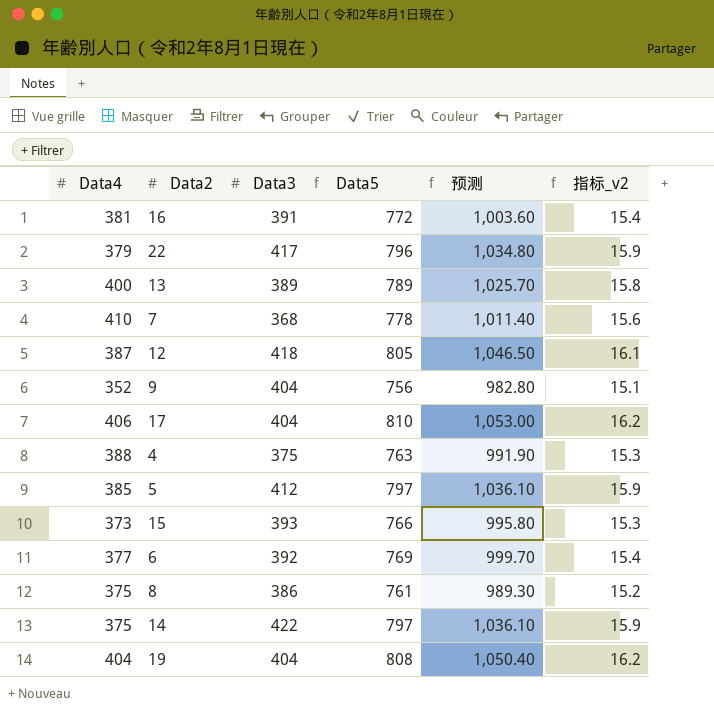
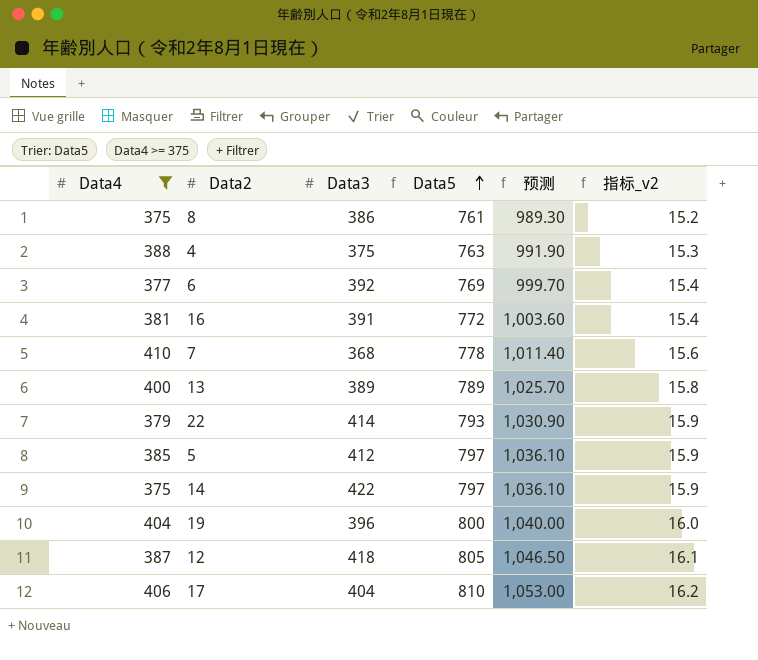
filter: none -> Data4 >= 375
row order: none -> Data5 ascending
22 | Data3: 417 -> 414
22 | Data5: 796 -> 793
22 | 预测: 1,034.80 -> 1,030.90
19 | Data3: 404 -> 396
19 | Data5: 808 -> 800
19 | 预测: 1,050.40 -> 1,040.00
19 | 指标_v2: 16.2 -> 16.0

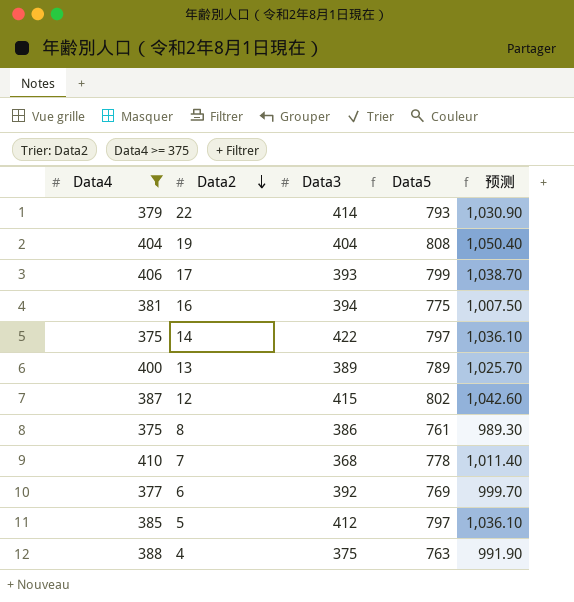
row order: Data5 ascending -> Data2 descending
column 指标_v2 | formula: [Data5] * 0.02 -> none
19 | Data3: 396 -> 404
19 | Data5: 800 -> 808
19 | 预测: 1,040.00 -> 1,050.40
17 | Data3: 404 -> 393
17 | Data5: 810 -> 799
17 | 预测: 1,053.00 -> 1,038.70
16 | Data3: 391 -> 394
16 | Data5: 772 -> 775
16 | 预测: 1,003.60 -> 1,007.50
12 | Data3: 418 -> 415
12 | Data5: 805 -> 802
12 | 预测: 1,046.50 -> 1,042.60

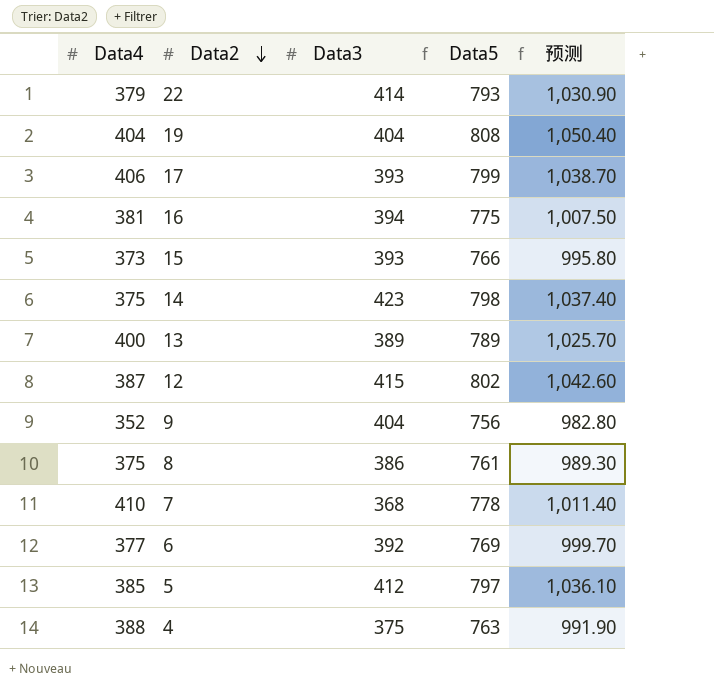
filter: Data4 >= 375 -> none
14 | Data3: 422 -> 423
14 | Data5: 797 -> 798
14 | 预测: 1,036.10 -> 1,037.40

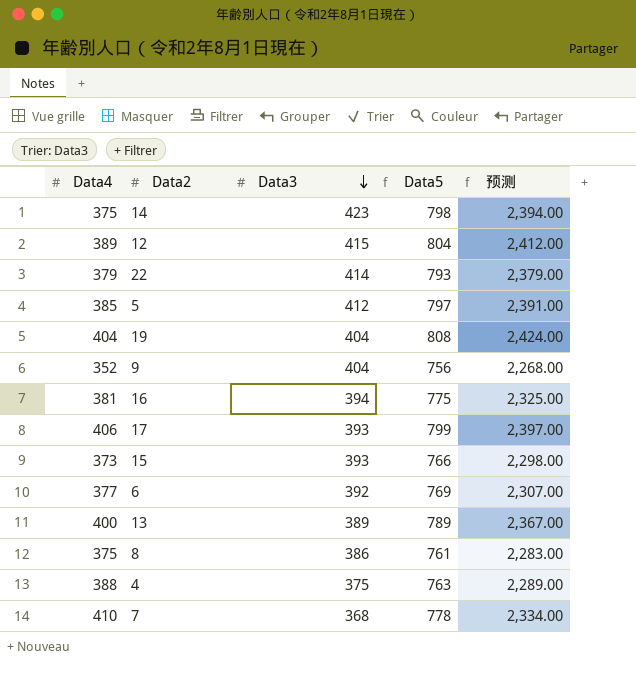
row order: Data2 descending -> Data3 descending
column 预测 | formula: [Data5] * 1.3 -> [Data5] * 3
12 | Data4: 387 -> 389
12 | Data5: 802 -> 804

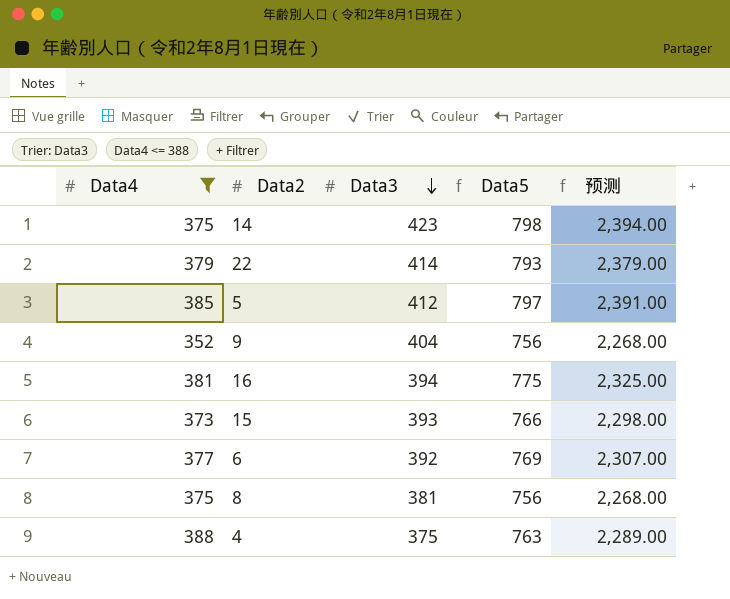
filter: none -> Data4 <= 388
8 | Data3: 386 -> 381
8 | Data5: 761 -> 756
8 | 预测: 2,283.00 -> 2,268.00

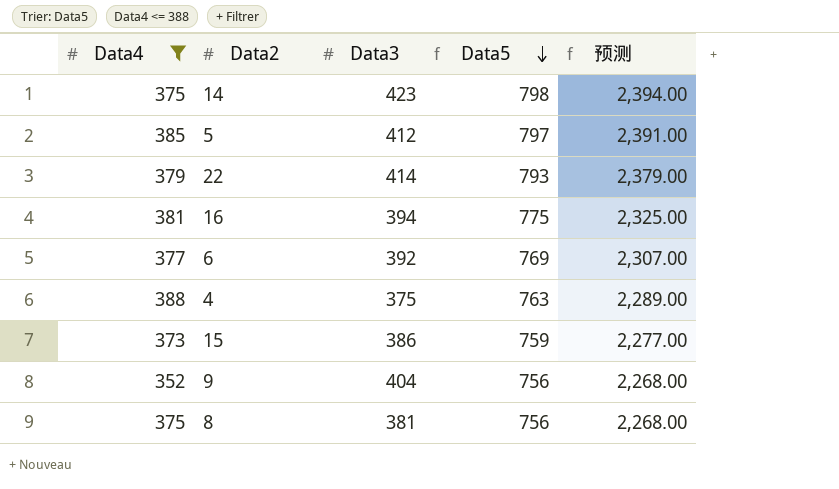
row order: Data3 descending -> Data5 descending
15 | Data3: 393 -> 386
15 | Data5: 766 -> 759
15 | 预测: 2,298.00 -> 2,277.00

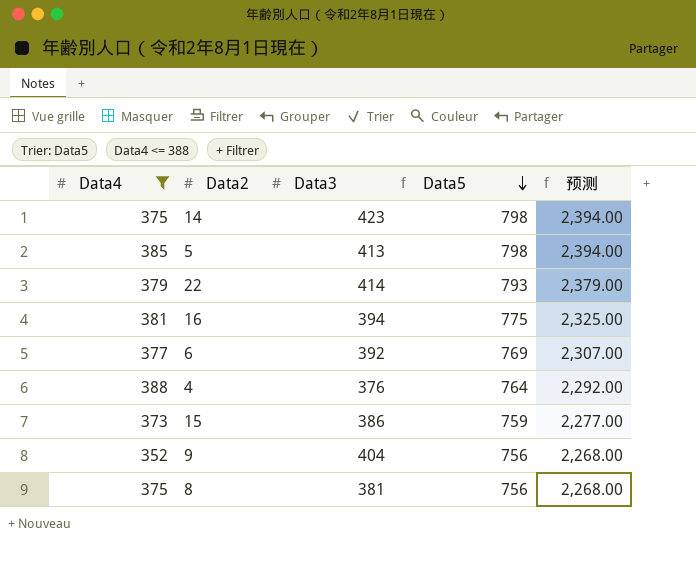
5 | Data3: 412 -> 413
5 | Data5: 797 -> 798
5 | 预测: 2,391.00 -> 2,394.00
4 | Data3: 375 -> 376
4 | Data5: 763 -> 764
4 | 预测: 2,289.00 -> 2,292.00

